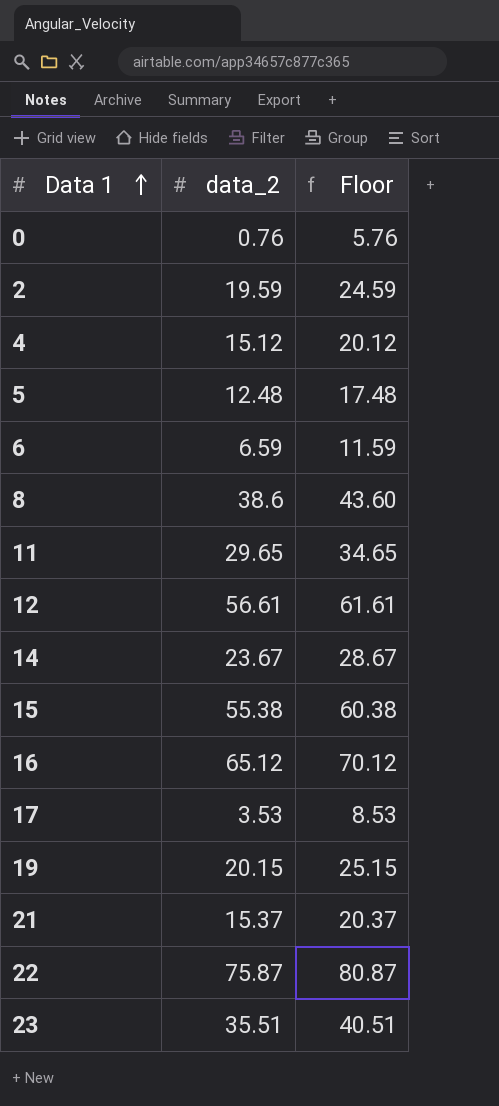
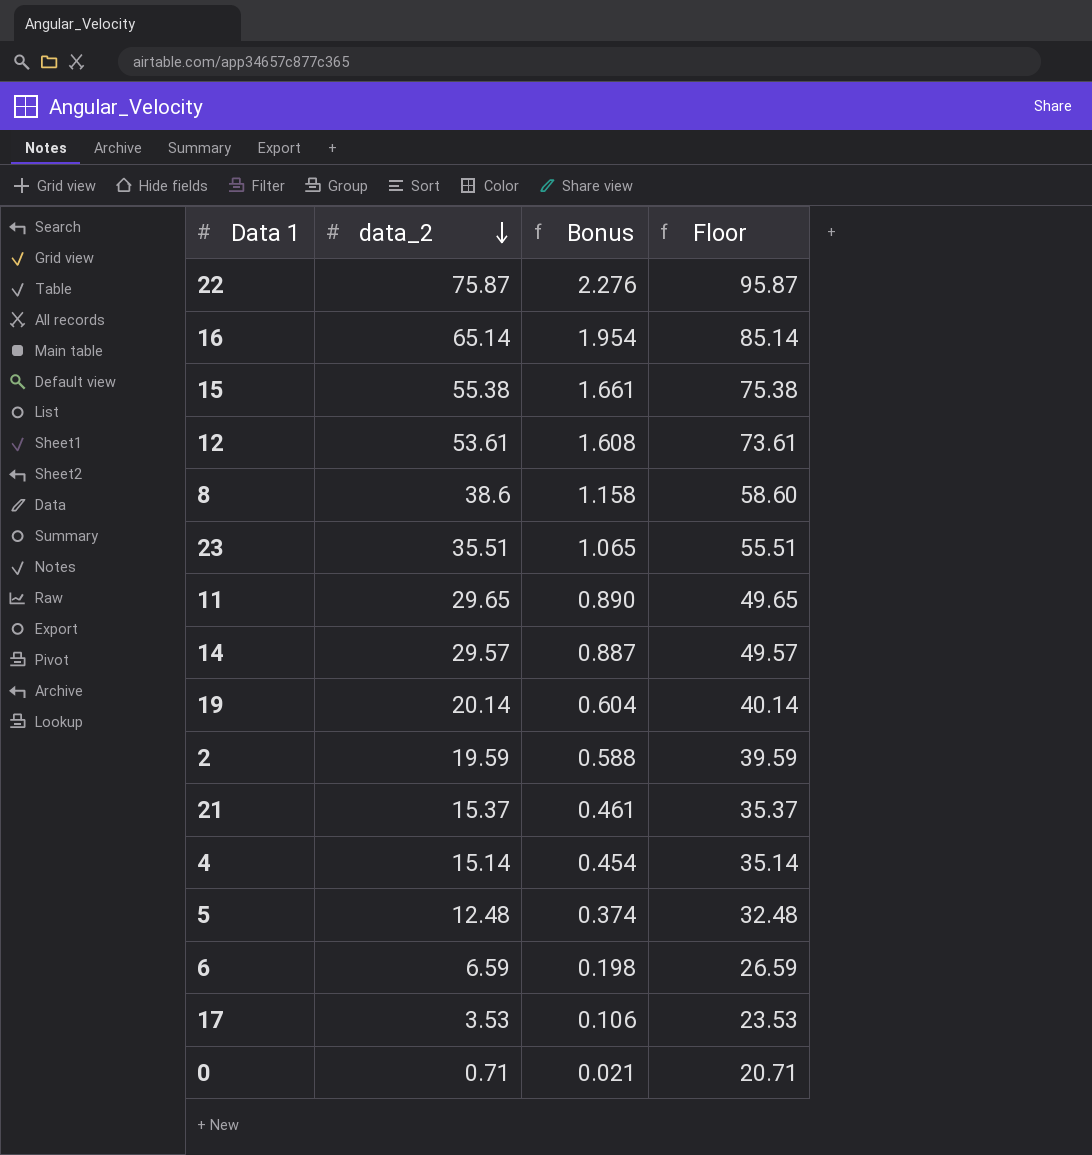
row order: Data 1 ascending -> data_2 descending
column Bonus | formula: none -> [data_2] * 0.03
column Floor | formula: [data_2] + 5 -> [data_2] + 20
16 | data_2: 65.12 -> 65.14
12 | data_2: 56.61 -> 53.61
14 | data_2: 23.67 -> 29.57
19 | data_2: 20.15 -> 20.14
4 | data_2: 15.12 -> 15.14
0 | data_2: 0.76 -> 0.71

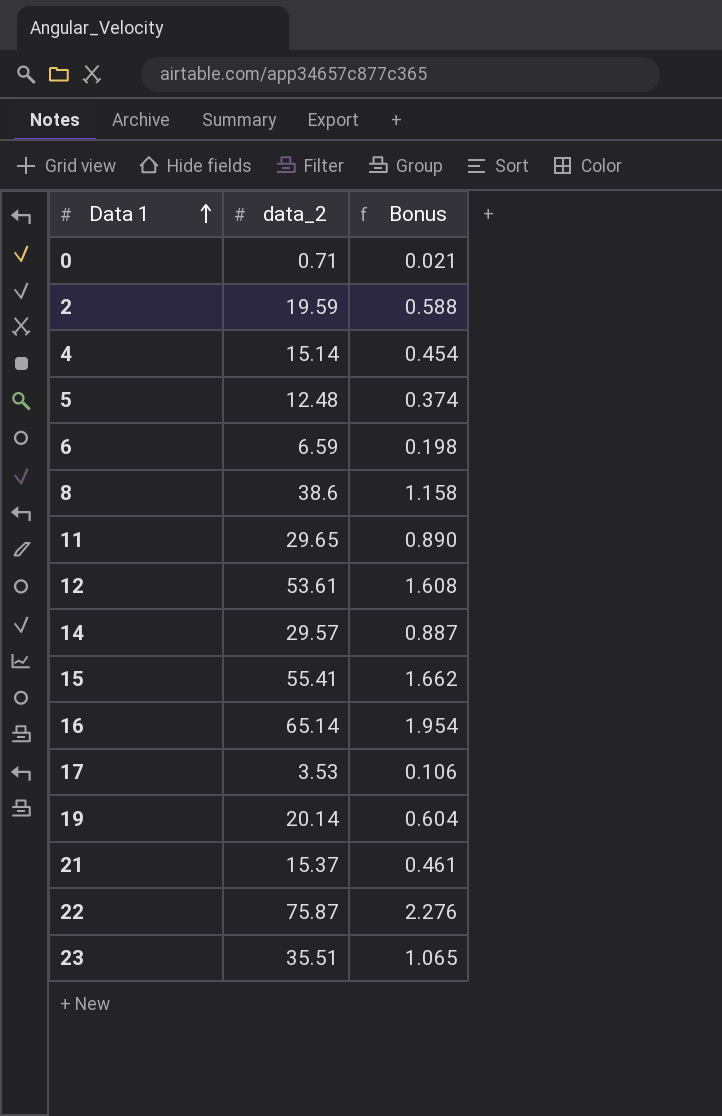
row order: data_2 descending -> Data 1 ascending
column Floor | formula: [data_2] + 20 -> none
15 | data_2: 55.38 -> 55.41
15 | Bonus: 1.661 -> 1.662

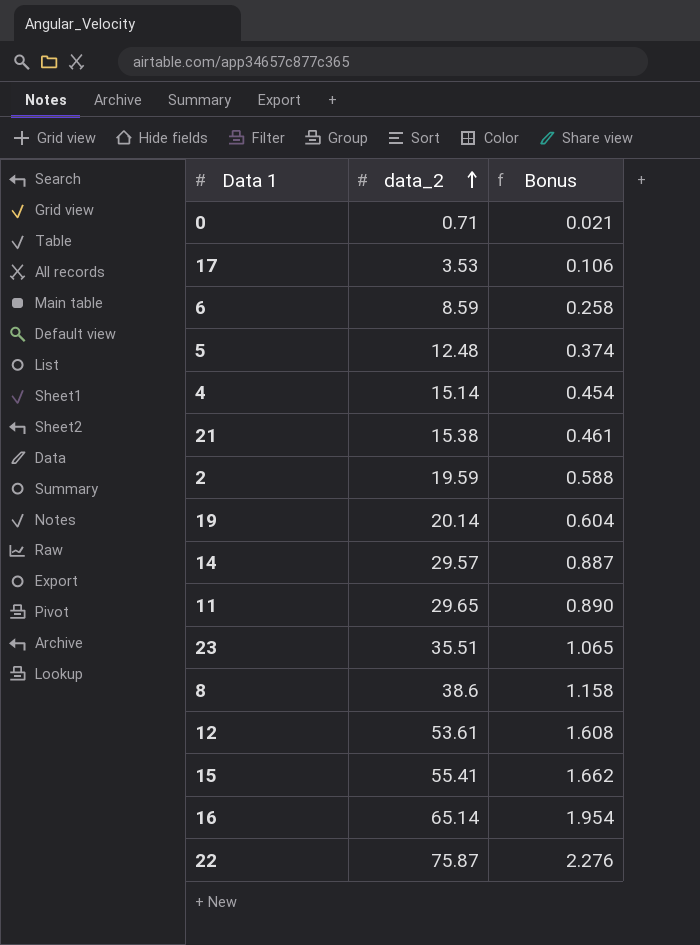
row order: Data 1 ascending -> data_2 ascending
6 | data_2: 6.59 -> 8.59
6 | Bonus: 0.198 -> 0.258
21 | data_2: 15.37 -> 15.38

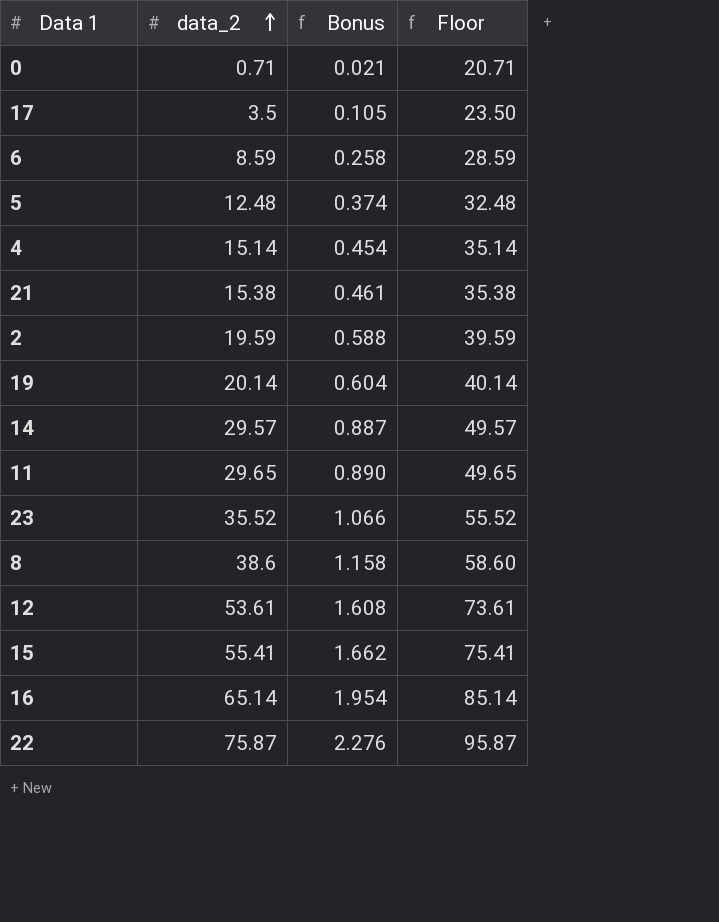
column Floor | formula: none -> [data_2] + 20
17 | data_2: 3.53 -> 3.5
17 | Bonus: 0.106 -> 0.105
23 | data_2: 35.51 -> 35.52
23 | Bonus: 1.065 -> 1.066

